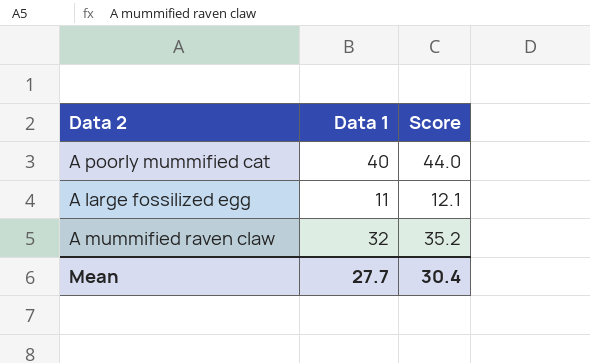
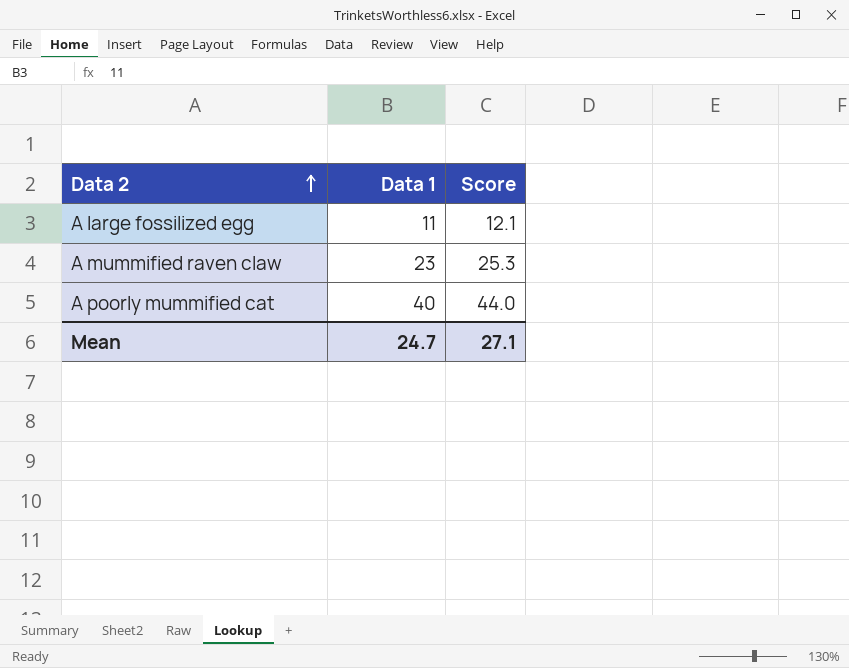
row order: none -> Data 2 ascending
A mummified raven claw | Data 1: 32 -> 23
A mummified raven claw | Score: 35.2 -> 25.3
Mean | Data 1: 27.7 -> 24.7
Mean | Score: 30.4 -> 27.1

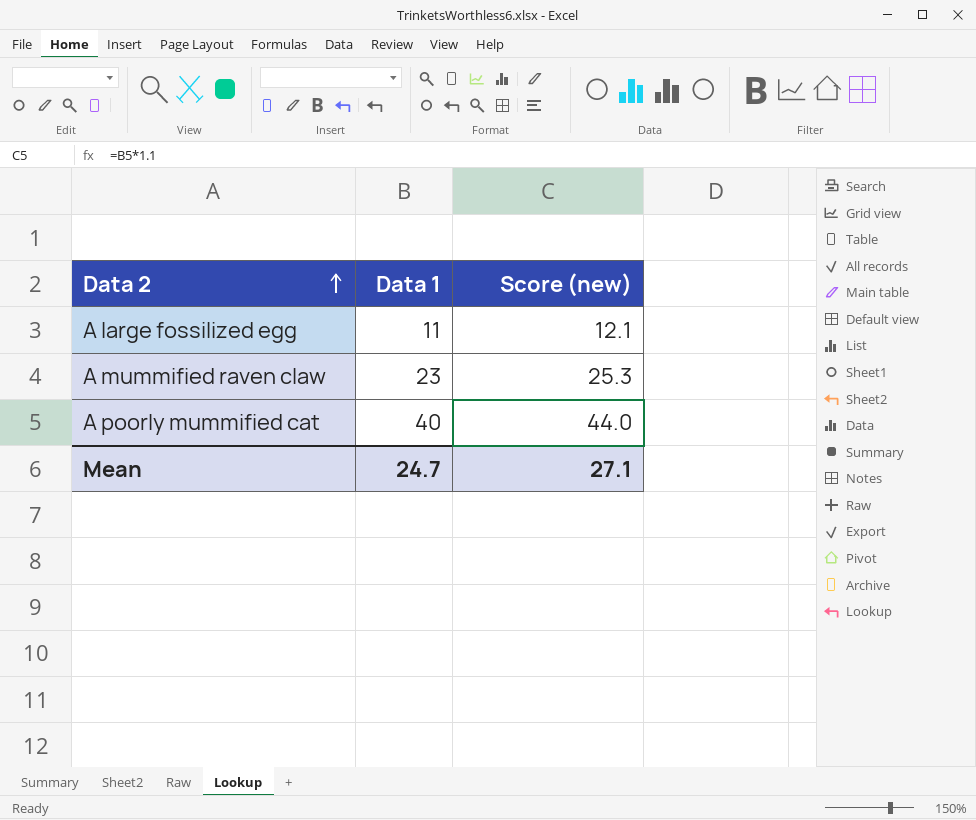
column name: Score -> Score (new)

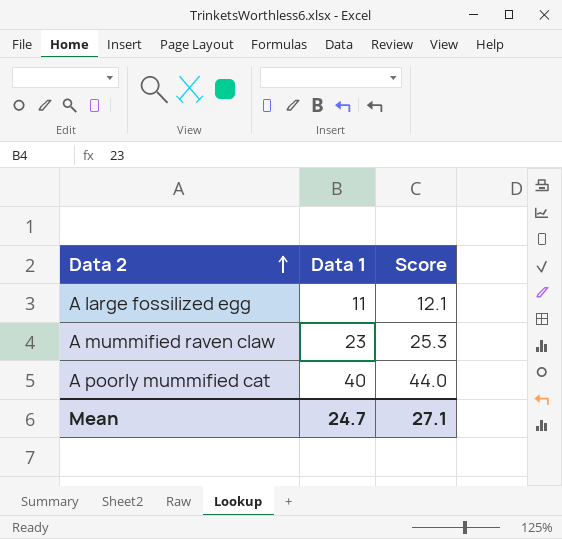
column name: Score (new) -> Score

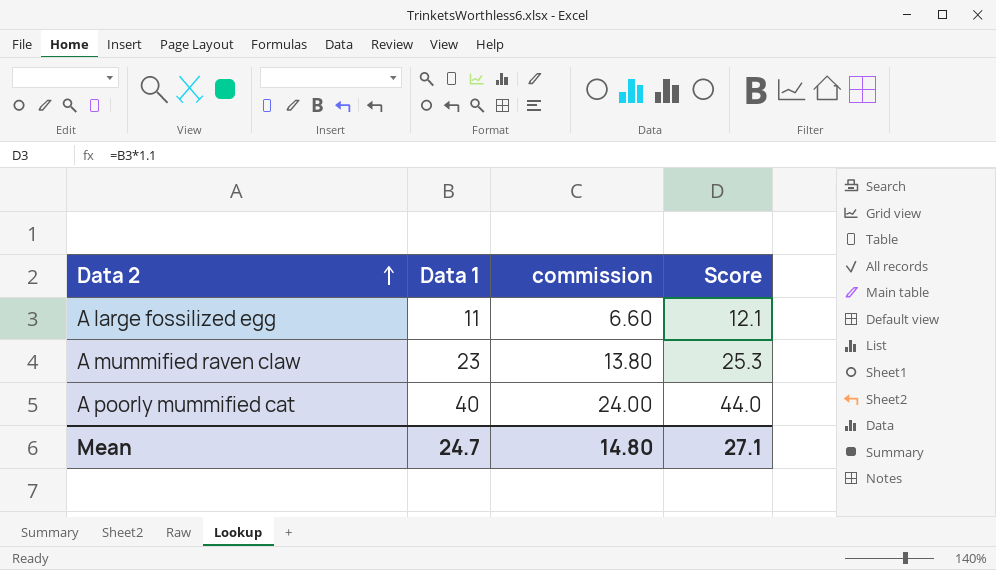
column commission | formula: none -> [Data 1] * 0.6

